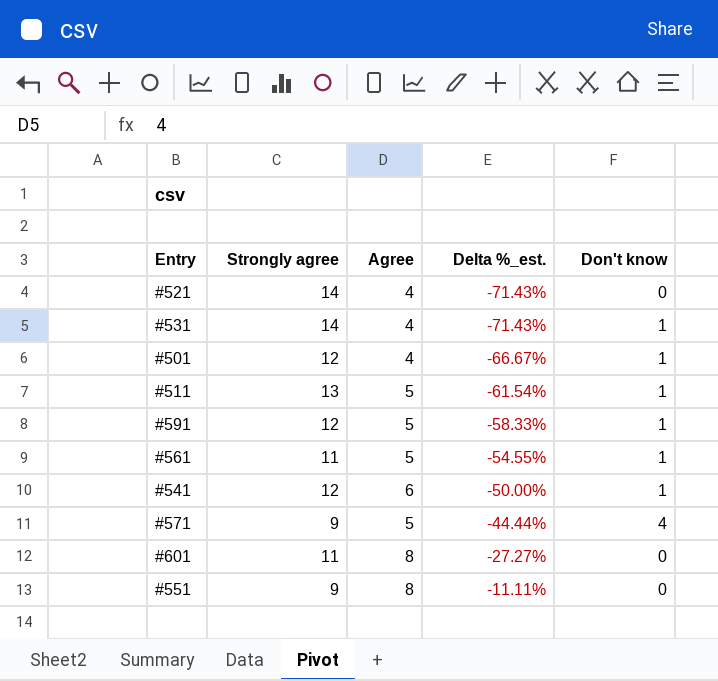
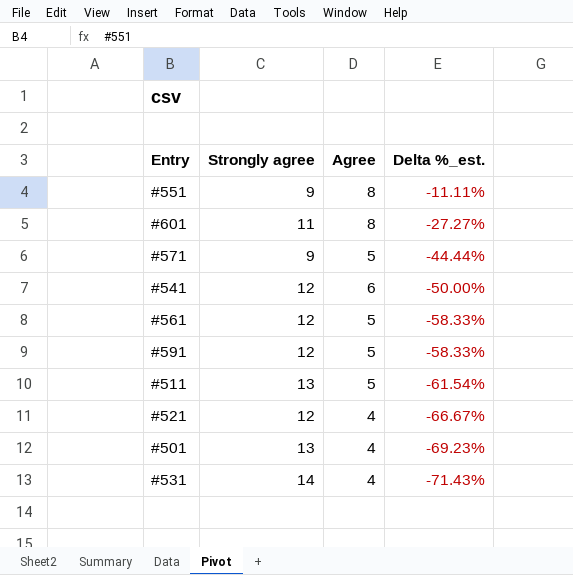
row order: Delta %_est. ascending -> Delta %_est. descending
column Don't know | position: 5 -> none
#561 | Strongly agree: 11 -> 12
#561 | Delta %_est.: -54.55% -> -58.33%
#521 | Strongly agree: 14 -> 12
#521 | Delta %_est.: -71.43% -> -66.67%
#501 | Strongly agree: 12 -> 13
#501 | Delta %_est.: -66.67% -> -69.23%

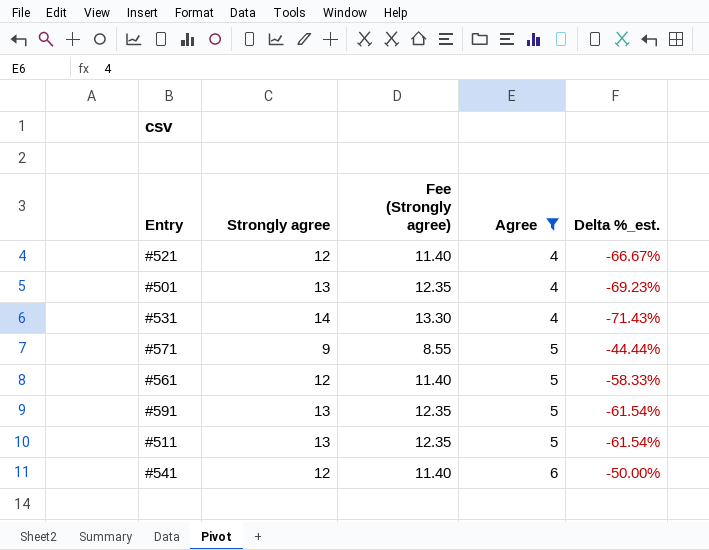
filter: none -> Agree != 8
row order: Delta %_est. descending -> Agree ascending
column Fee (Strongly agree) | formula: none -> [Strongly agree] * 0.95
#591 | Strongly agree: 12 -> 13
#591 | Delta %_est.: -58.33% -> -61.54%

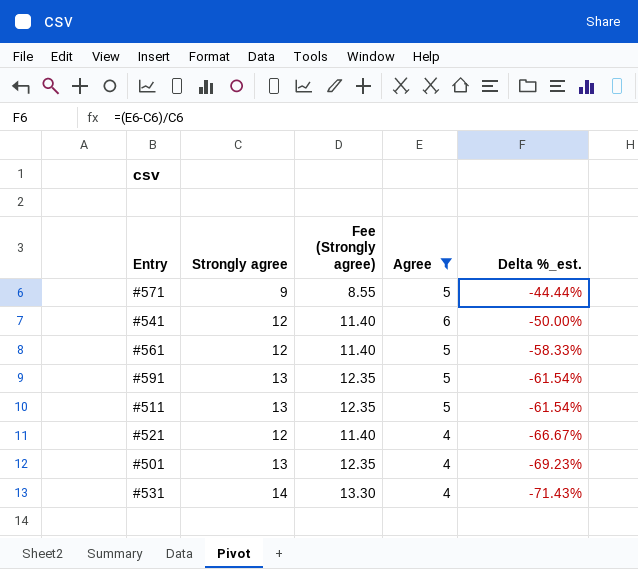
row order: Agree ascending -> Delta %_est. descending

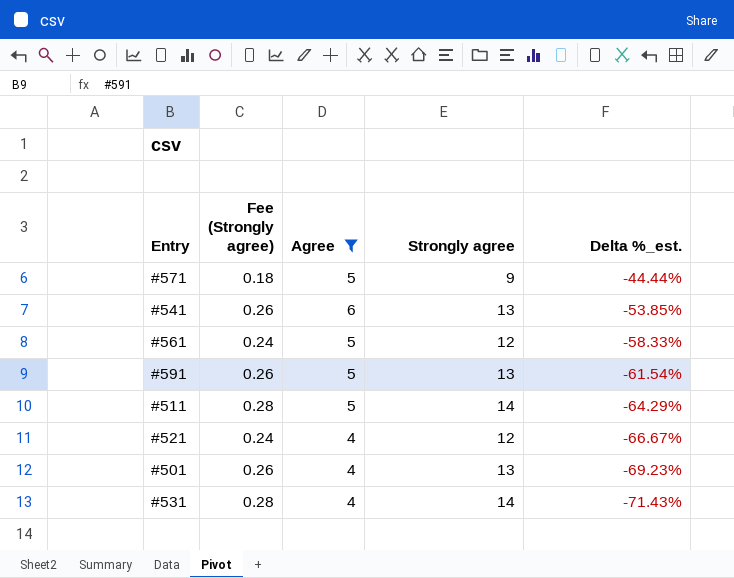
column Fee (Strongly agree) | formula: [Strongly agree] * 0.95 -> [Strongly agree] * 0.02
column Strongly agree | position: 2 -> 4
#541 | Strongly agree: 12 -> 13
#541 | Delta %_est.: -50.00% -> -53.85%
#511 | Strongly agree: 13 -> 14
#511 | Delta %_est.: -61.54% -> -64.29%

